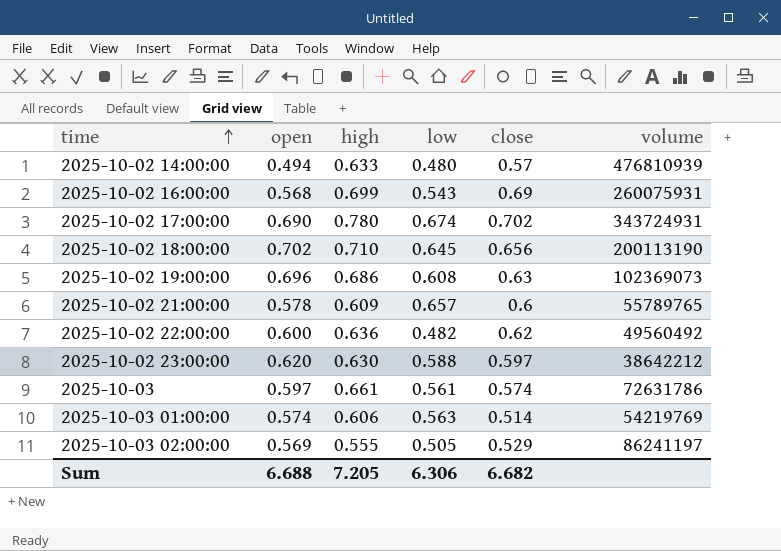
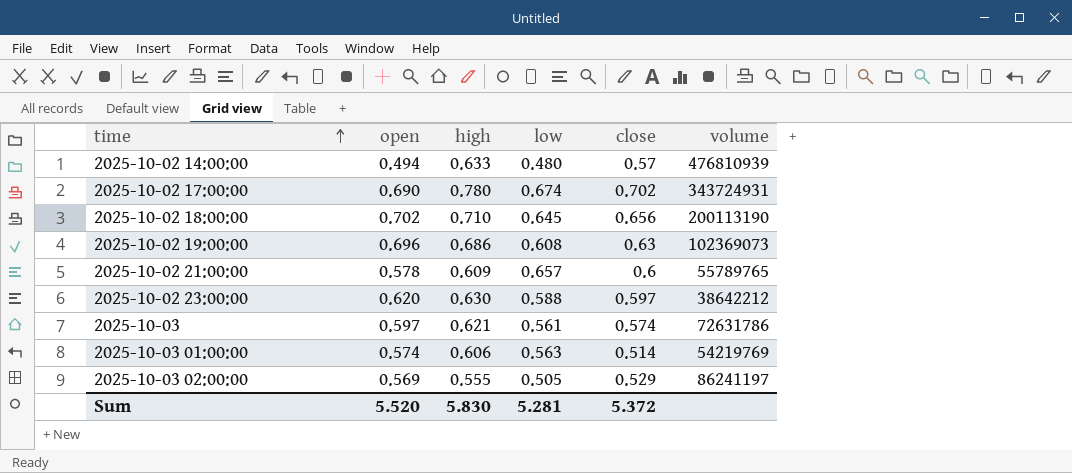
row 2025-10-02 16:00:00: 0.568 | 0.699 | 0.543 | 0.69 | 260075931 -> none
row 2025-10-02 22:00:00: 0.600 | 0.636 | 0.482 | 0.62 | 49560492 -> none
2025-10-03 | high: 0.661 -> 0.621
Sum | open: 6.688 -> 5.520
Sum | high: 7.205 -> 5.830
Sum | low: 6.306 -> 5.281
Sum | close: 6.682 -> 5.372

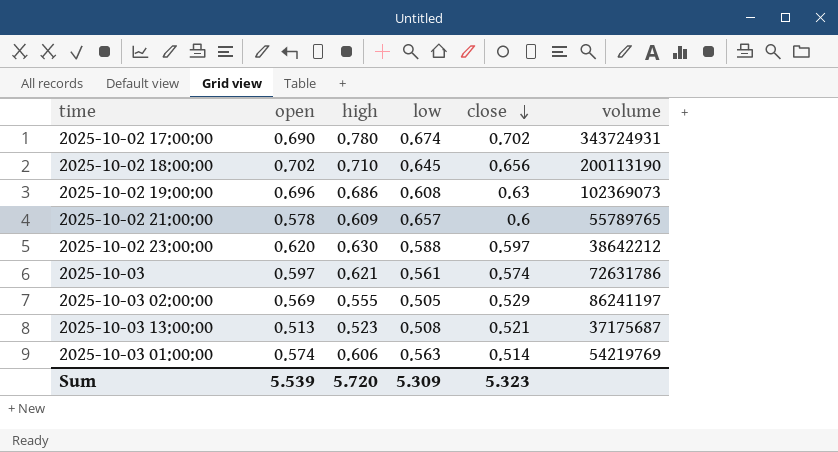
row order: time ascending -> close descending
row 2025-10-02 14:00:00: 0.494 | 0.633 | 0.480 | 0.57 | 476810939 -> none
row 2025-10-03 13:00:00: none -> 0.513 | 0.523 | 0.508 | 0.521 | 37175687
Sum | open: 5.520 -> 5.539
Sum | high: 5.830 -> 5.720
Sum | low: 5.281 -> 5.309
Sum | close: 5.372 -> 5.323

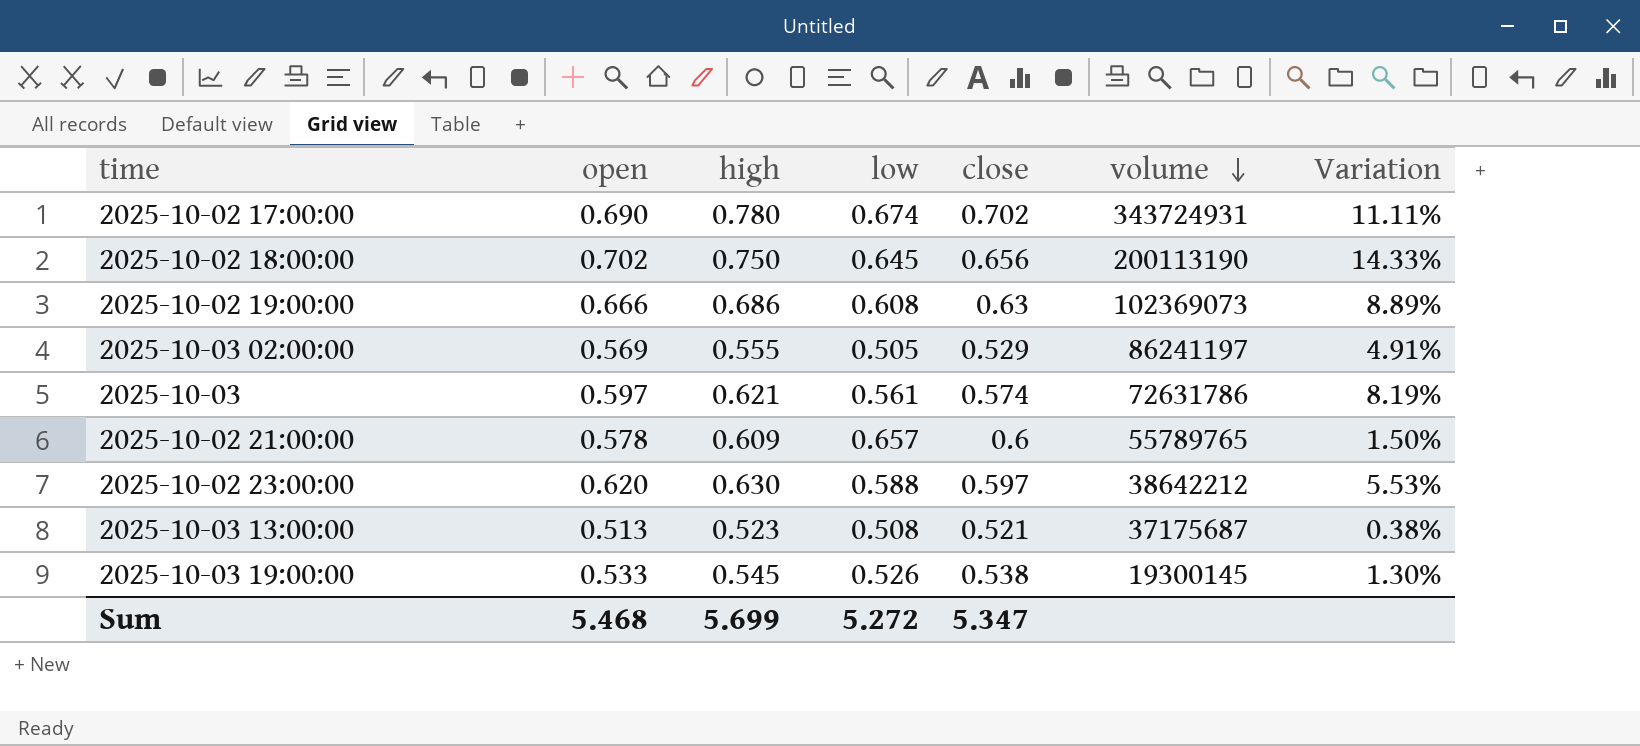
row order: close descending -> volume descending
column Variation | formula: none -> ([high] - [close]) / [close]
row 2025-10-03 01:00:00: 0.574 | 0.606 | 0.563 | 0.514 | 54219769 -> none
2025-10-02 18:00:00 | high: 0.710 -> 0.750
2025-10-02 19:00:00 | open: 0.696 -> 0.666
row 2025-10-03 19:00:00: none -> 0.533 | 0.545 | 0.526 | 0.538 | 19300145 | 1.30%
Sum | open: 5.539 -> 5.468
Sum | high: 5.720 -> 5.699
Sum | low: 5.309 -> 5.272
Sum | close: 5.323 -> 5.347

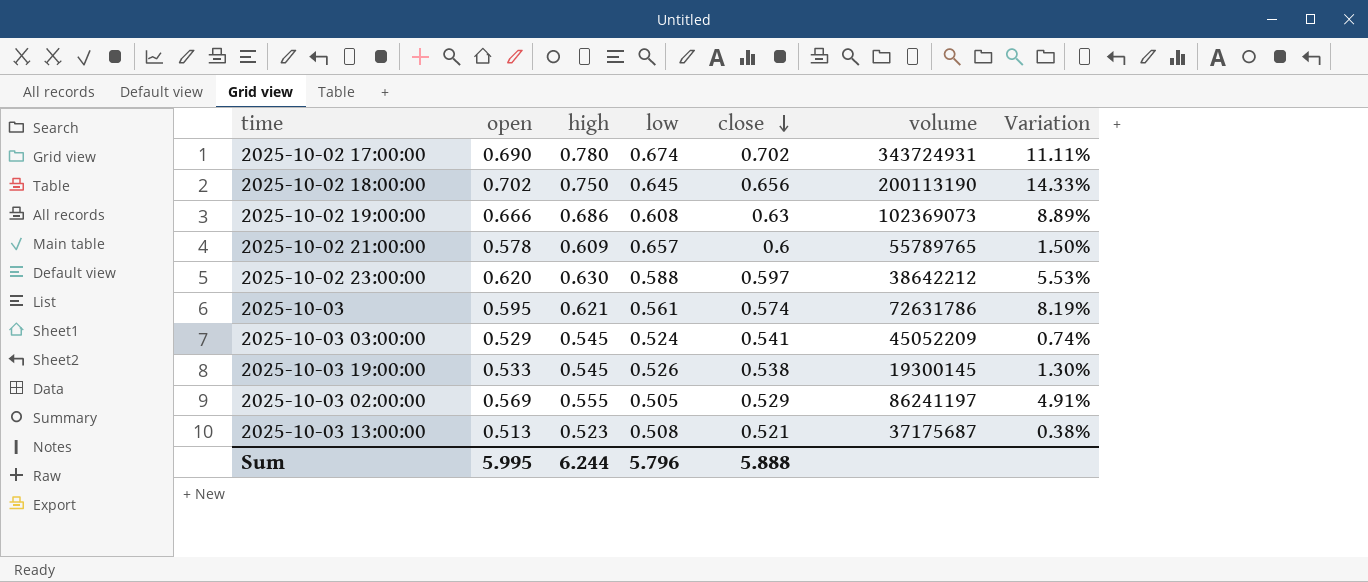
row order: volume descending -> close descending
2025-10-03 | open: 0.597 -> 0.595
row 2025-10-03 03:00:00: none -> 0.529 | 0.545 | 0.524 | 0.541 | 45052209 | 0.74%
Sum | open: 5.468 -> 5.995
Sum | high: 5.699 -> 6.244
Sum | low: 5.272 -> 5.796
Sum | close: 5.347 -> 5.888

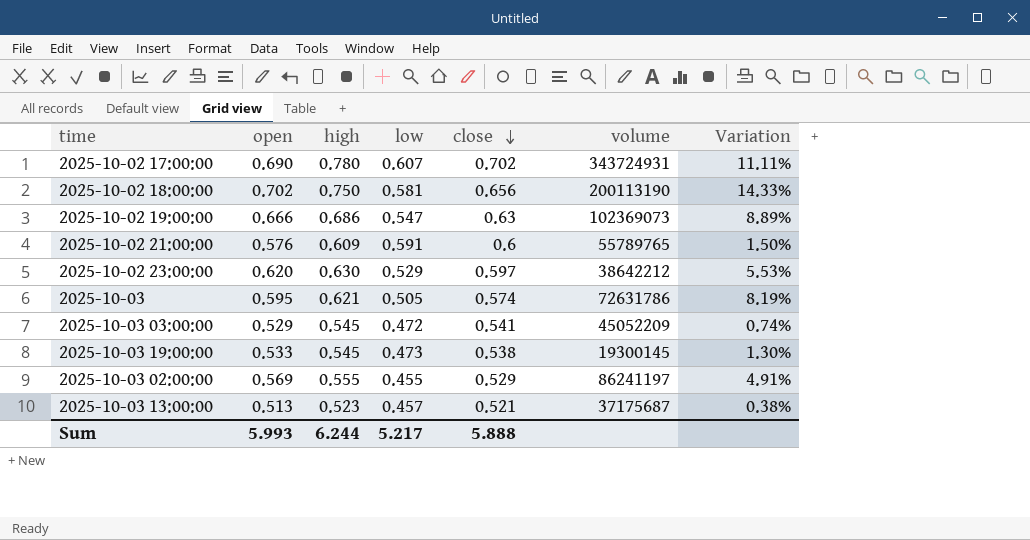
2025-10-02 17:00:00 | low: 0.674 -> 0.607
2025-10-02 18:00:00 | low: 0.645 -> 0.581
2025-10-02 19:00:00 | low: 0.608 -> 0.547
2025-10-02 21:00:00 | open: 0.578 -> 0.576
2025-10-02 21:00:00 | low: 0.657 -> 0.591
2025-10-02 23:00:00 | low: 0.588 -> 0.529
2025-10-03 | low: 0.561 -> 0.505
2025-10-03 03:00:00 | low: 0.524 -> 0.472
2025-10-03 19:00:00 | low: 0.526 -> 0.473
2025-10-03 02:00:00 | low: 0.505 -> 0.455
2025-10-03 13:00:00 | low: 0.508 -> 0.457
Sum | open: 5.995 -> 5.993
Sum | low: 5.796 -> 5.217

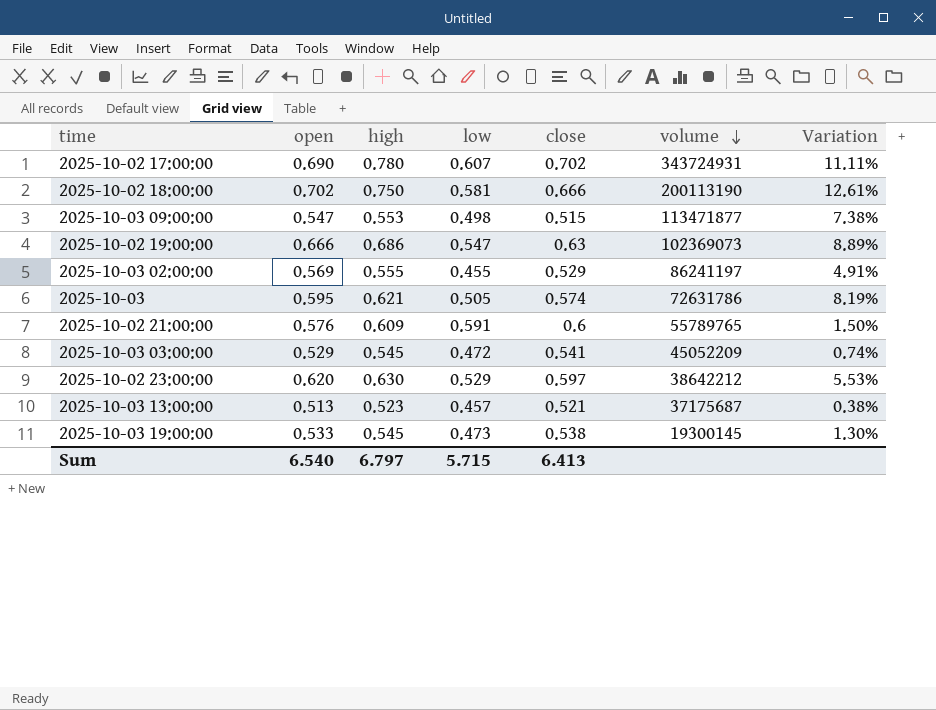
row order: close descending -> volume descending
2025-10-02 18:00:00 | close: 0.656 -> 0.666
2025-10-02 18:00:00 | Variation: 14.33% -> 12.61%
row 2025-10-03 09:00:00: none -> 0.547 | 0.553 | 0.498 | 0.515 | 113471877 | 7.38%
Sum | open: 5.993 -> 6.540
Sum | high: 6.244 -> 6.797
Sum | low: 5.217 -> 5.715
Sum | close: 5.888 -> 6.413

